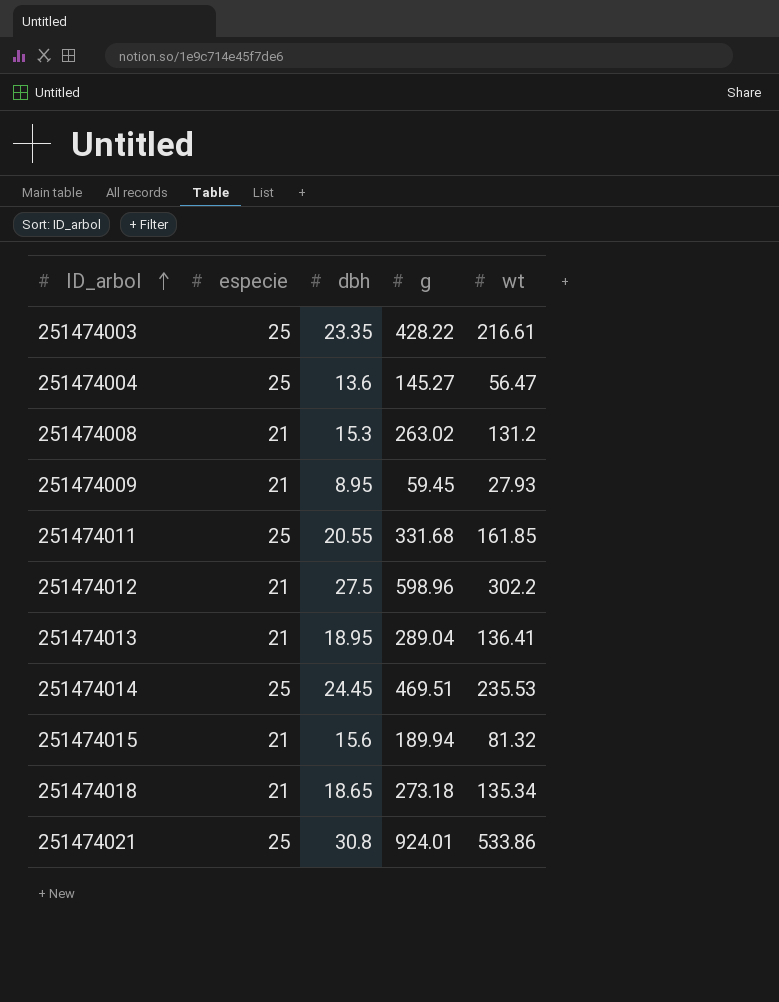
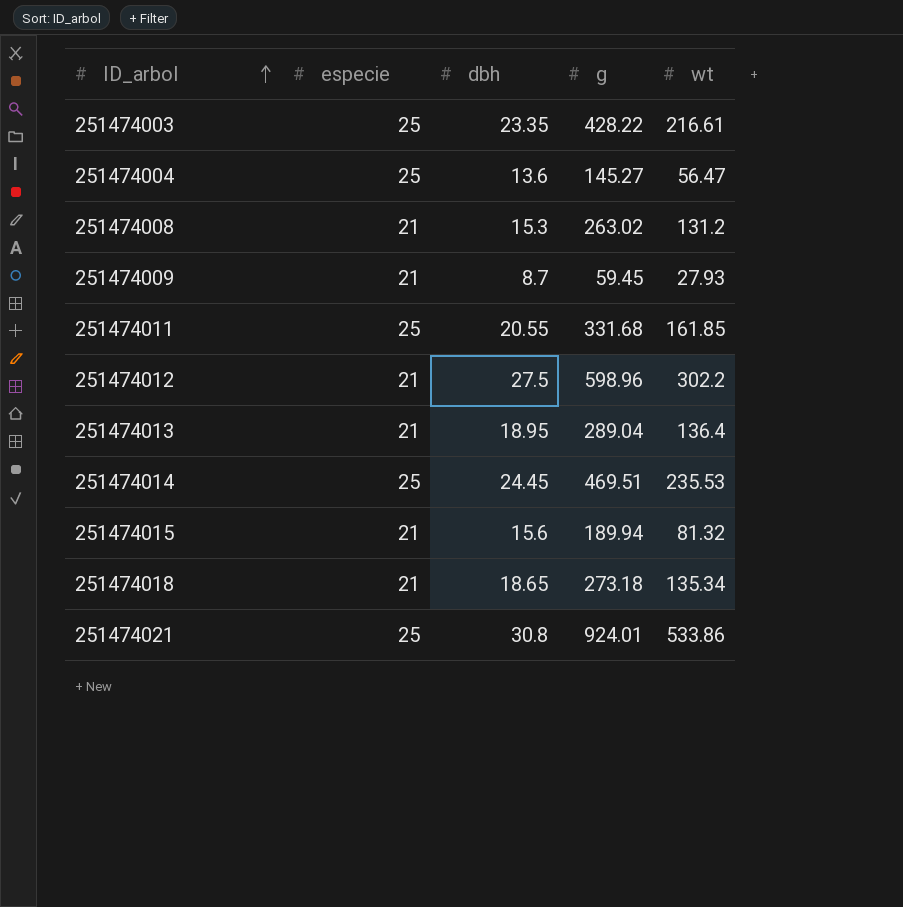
251474009 | dbh: 8.95 -> 8.7
251474013 | wt: 136.41 -> 136.4

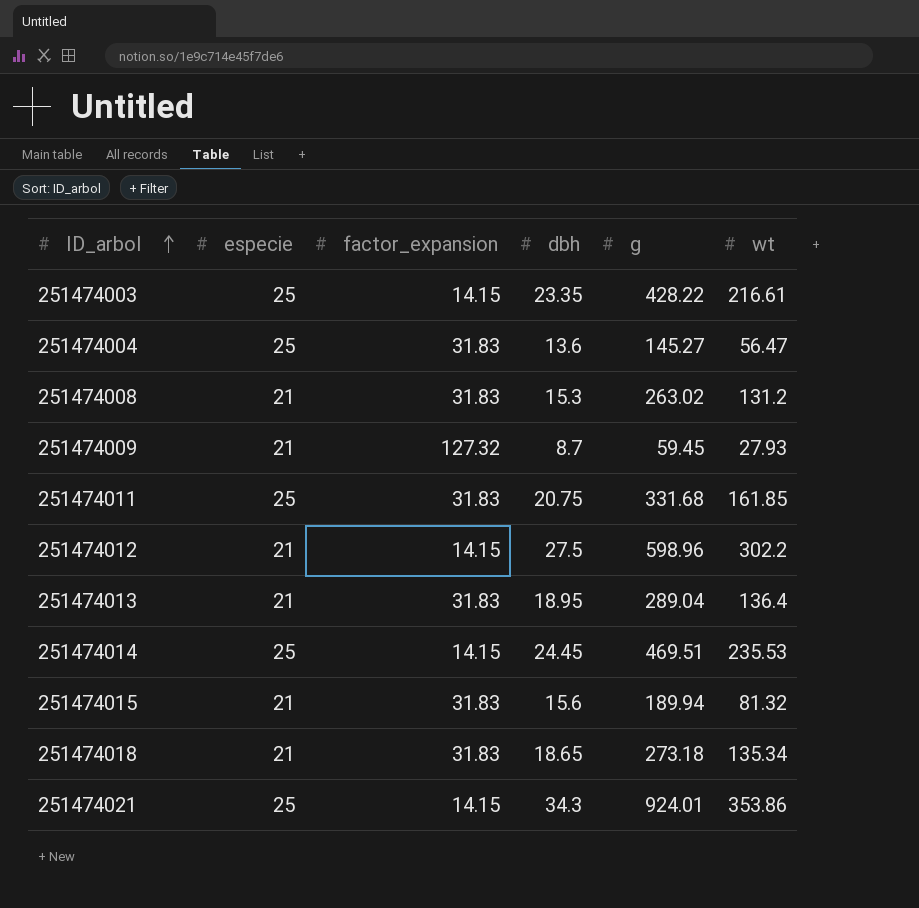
column factor_expansion | position: none -> 3
251474011 | dbh: 20.55 -> 20.75
251474021 | dbh: 30.8 -> 34.3
251474021 | wt: 533.86 -> 353.86

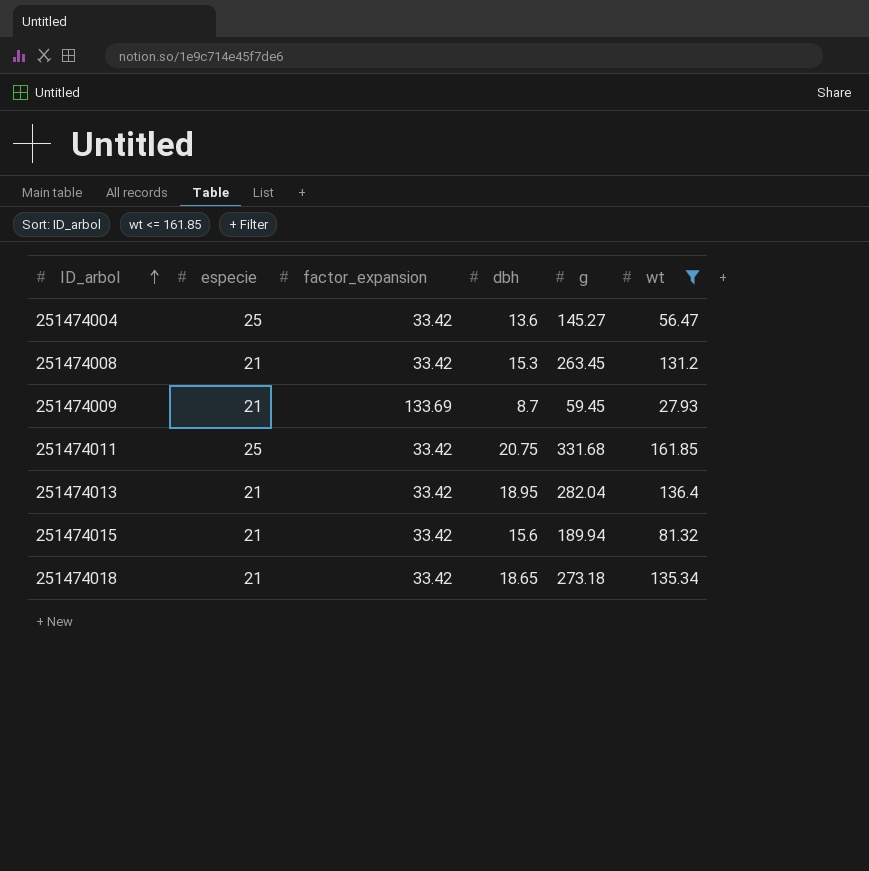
filter: none -> wt <= 161.85
251474004 | factor_expansion: 31.83 -> 33.42
251474008 | factor_expansion: 31.83 -> 33.42
251474008 | g: 263.02 -> 263.45
251474009 | factor_expansion: 127.32 -> 133.69
251474011 | factor_expansion: 31.83 -> 33.42
251474013 | factor_expansion: 31.83 -> 33.42
251474013 | g: 289.04 -> 282.04
251474015 | factor_expansion: 31.83 -> 33.42
251474018 | factor_expansion: 31.83 -> 33.42

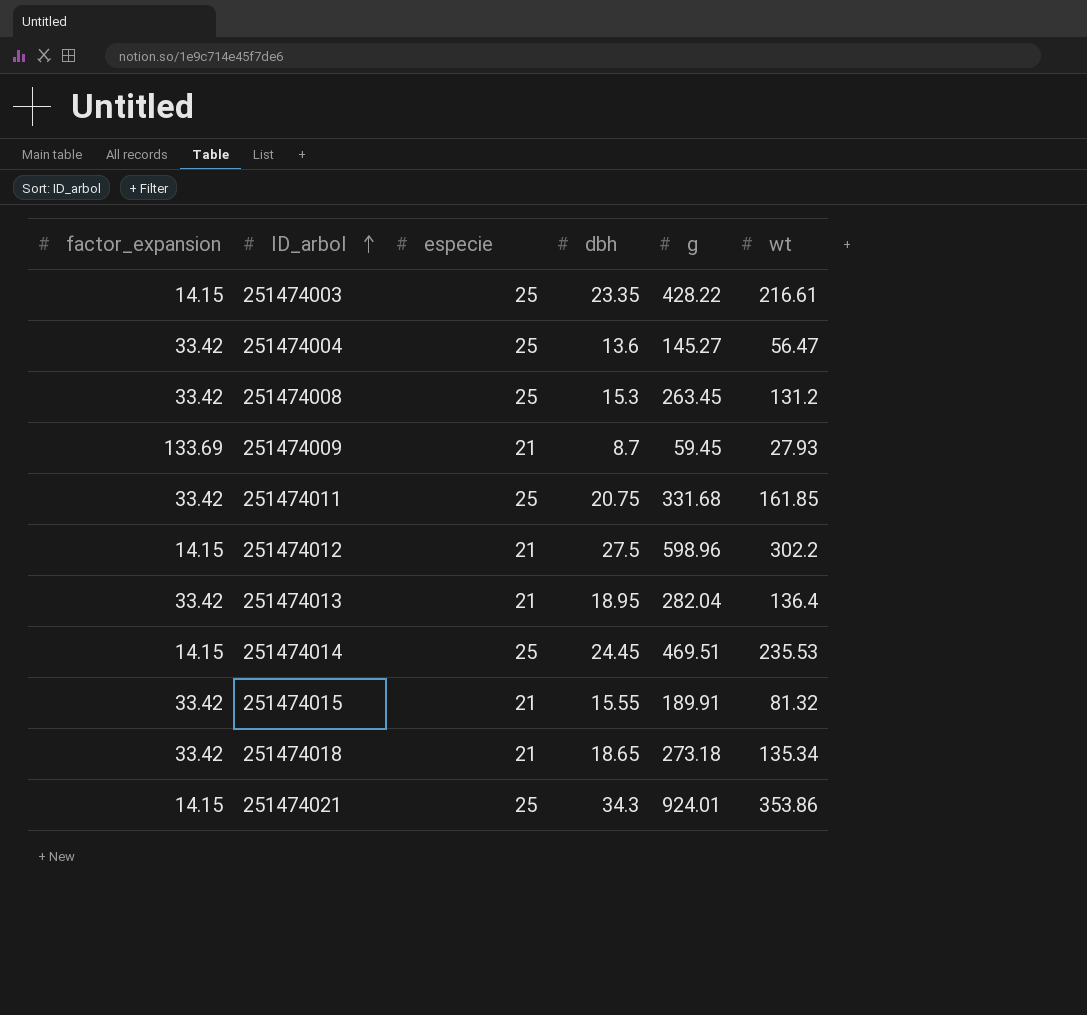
filter: wt <= 161.85 -> none
column factor_expansion | position: 3 -> 1
251474008 | especie: 21 -> 25
251474015 | dbh: 15.6 -> 15.55
251474015 | g: 189.94 -> 189.91

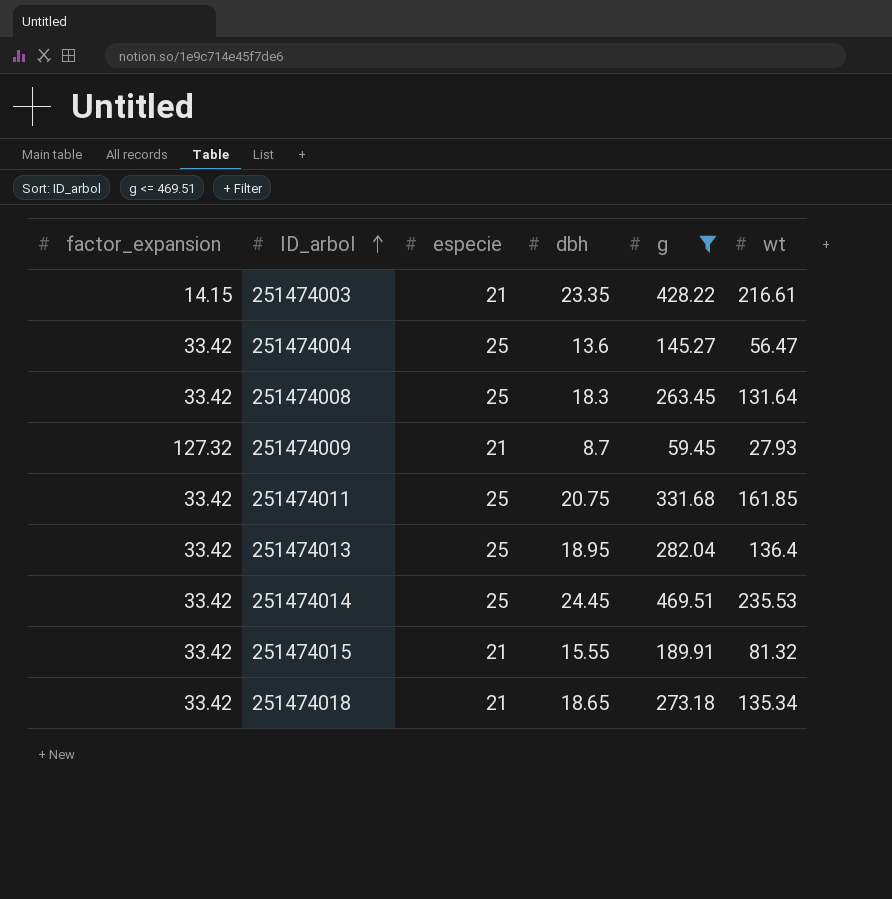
filter: none -> g <= 469.51
251474003 | especie: 25 -> 21
251474008 | dbh: 15.3 -> 18.3
251474008 | wt: 131.2 -> 131.64
251474009 | factor_expansion: 133.69 -> 127.32
251474013 | especie: 21 -> 25
251474014 | factor_expansion: 14.15 -> 33.42

